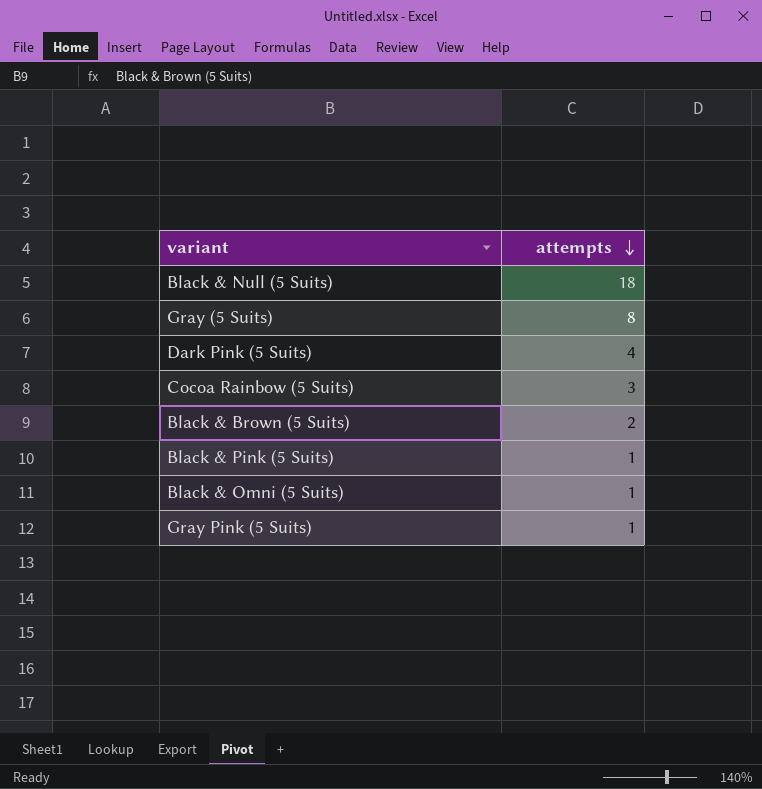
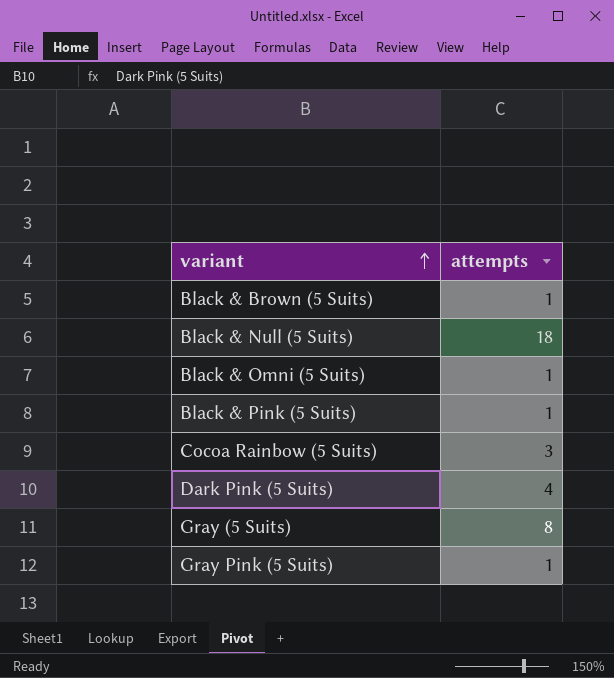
row order: attempts descending -> variant ascending
Black & Brown (5 Suits) | attempts: 2 -> 1

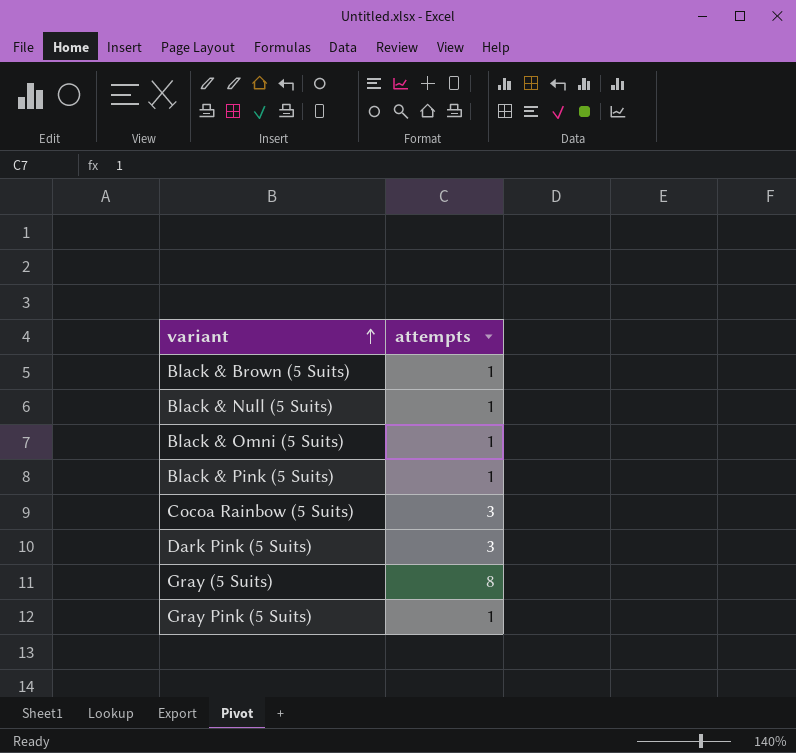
Black & Null (5 Suits) | attempts: 18 -> 1
Dark Pink (5 Suits) | attempts: 4 -> 3

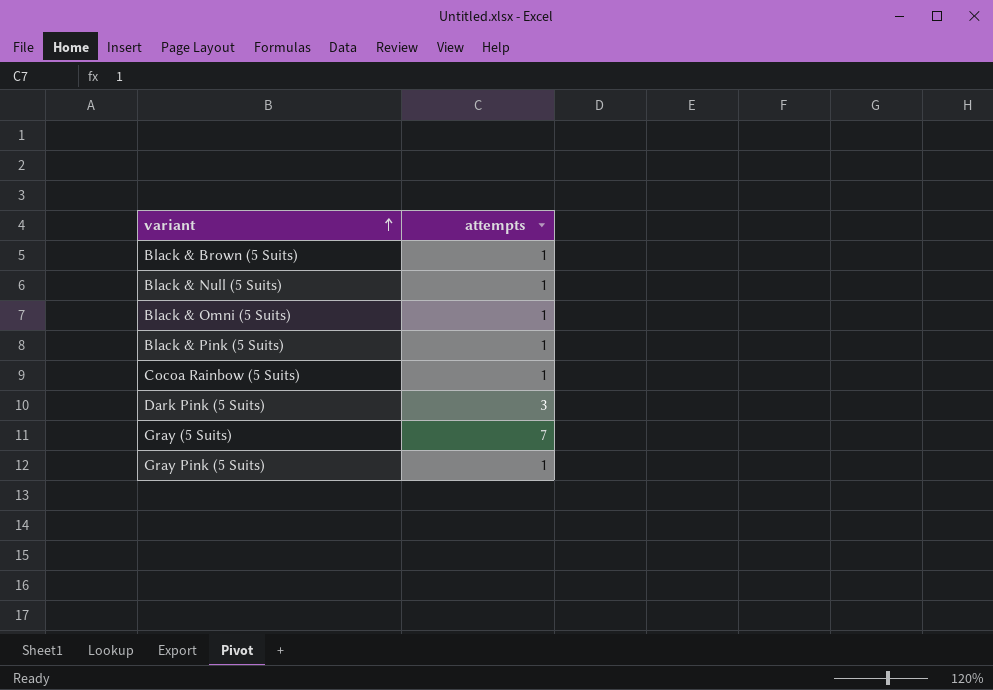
Cocoa Rainbow (5 Suits) | attempts: 3 -> 1
Gray (5 Suits) | attempts: 8 -> 7

